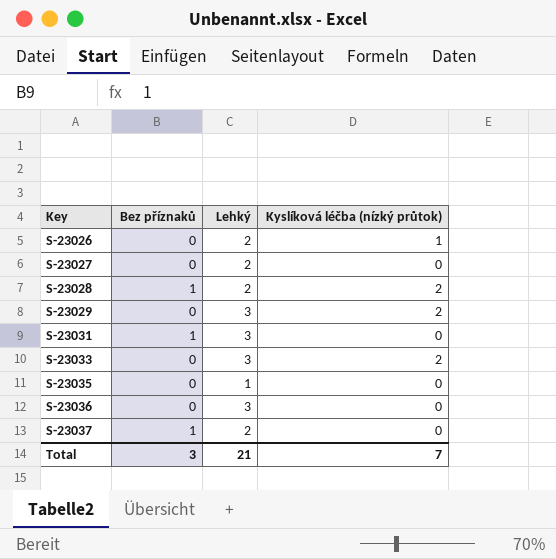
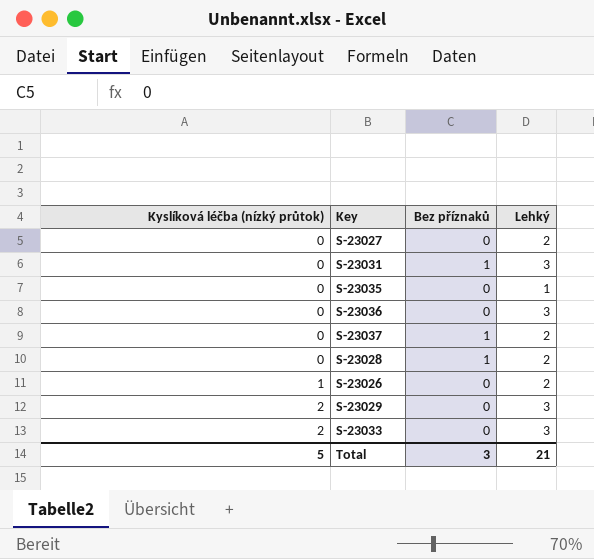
row order: Key ascending -> Kyslíková léčba (nízký průtok) ascending
column Kyslíková léčba (nízký průtok) | position: 4 -> 1
S-23028 | Kyslíková léčba (nízký průtok): 2 -> 0
Total | Kyslíková léčba (nízký průtok): 7 -> 5

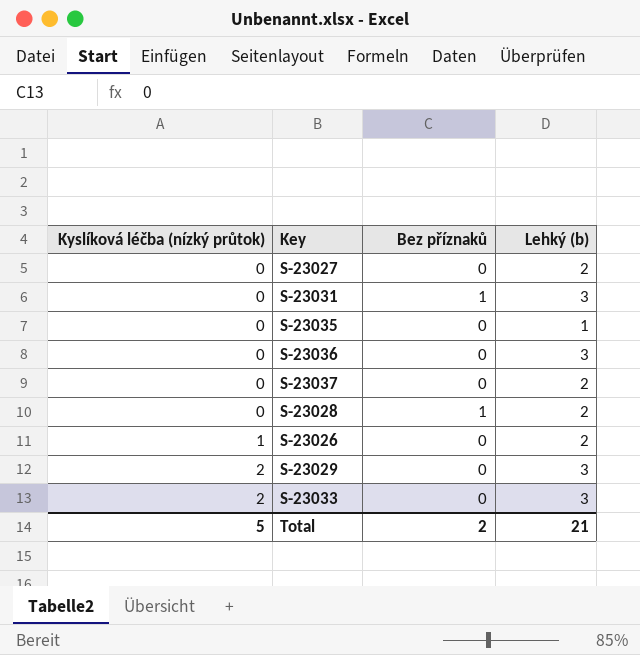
column name: Lehký -> Lehký (b)
S-23037 | Bez příznaků: 1 -> 0
Total | Bez příznaků: 3 -> 2

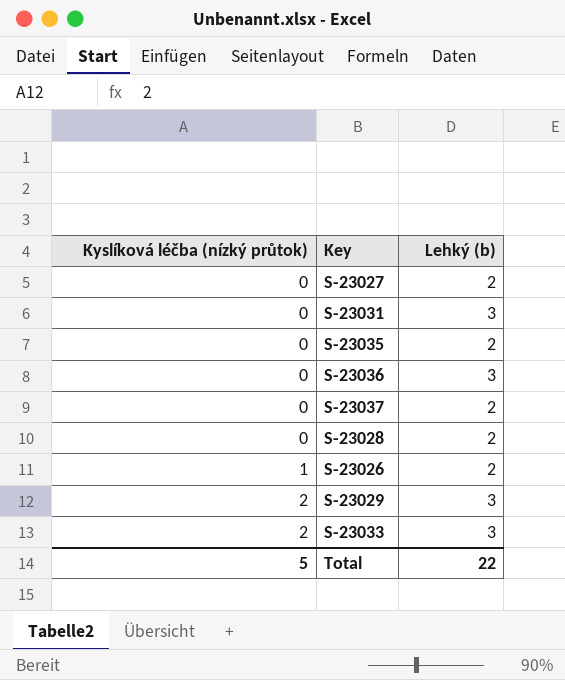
column Bez příznaků | position: 3 -> none
S-23035 | Lehký (b): 1 -> 2
Total | Lehký (b): 21 -> 22

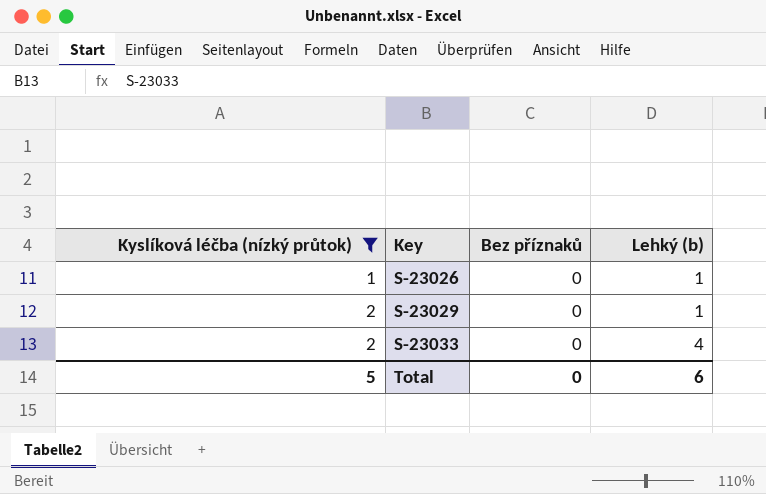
filter: none -> Kyslíková léčba (nízký průtok) != 0
column Bez příznaků | position: none -> 3
S-23026 | Lehký (b): 2 -> 1
S-23029 | Lehký (b): 3 -> 1
S-23033 | Lehký (b): 3 -> 4
Total | Lehký (b): 22 -> 6

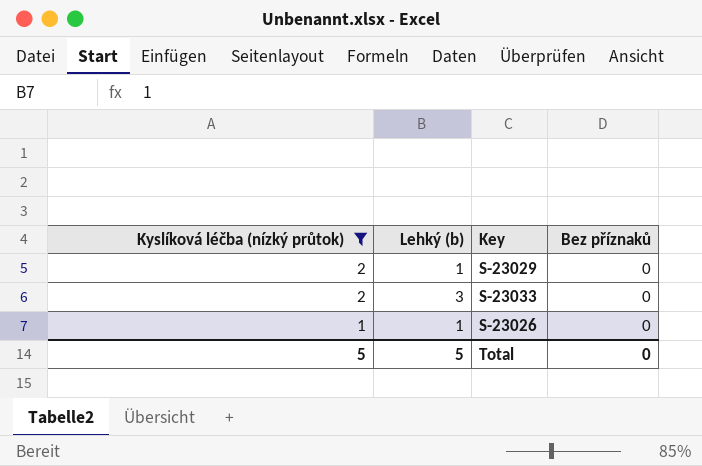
row order: Kyslíková léčba (nízký průtok) ascending -> Kyslíková léčba (nízký průtok) descending
column Lehký (b) | position: 4 -> 2
S-23033 | Lehký (b): 4 -> 3
Total | Lehký (b): 6 -> 5

